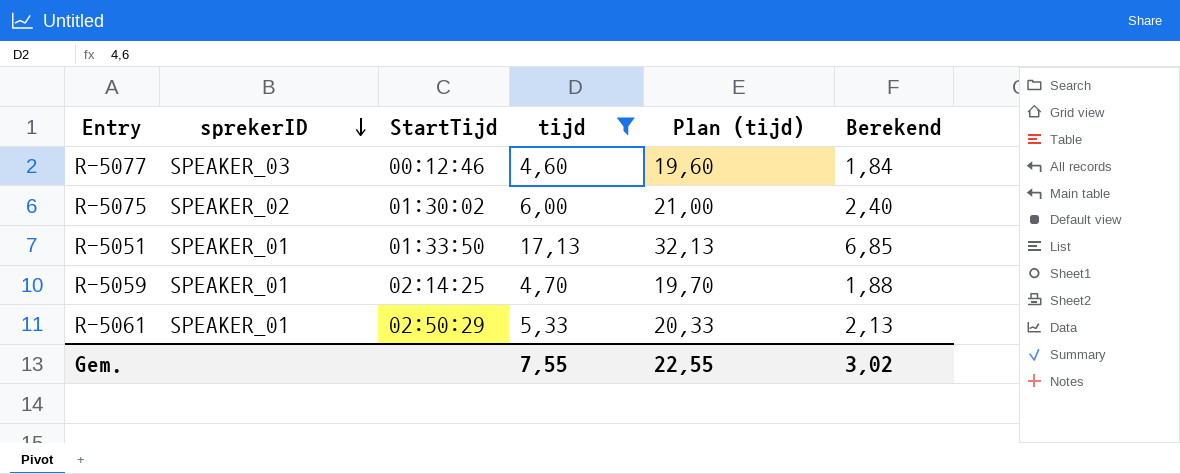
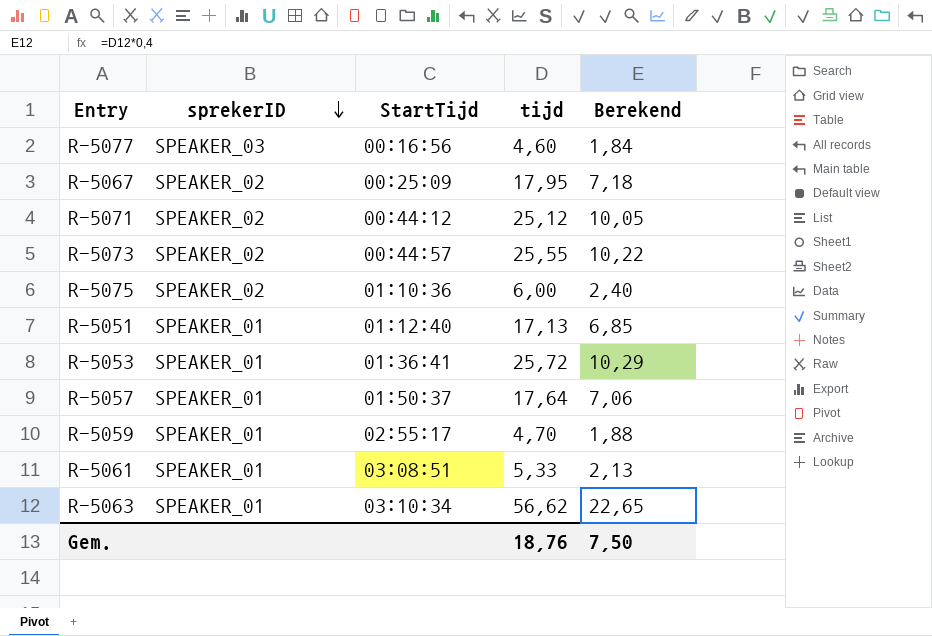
filter: tijd <= 17,13 -> none
column Plan (tijd) | formula: [tijd] + 15 -> none
R-5077 | StartTijd: 00:12:46 -> 00:16:56
R-5075 | StartTijd: 01:30:02 -> 01:10:36
R-5051 | StartTijd: 01:33:50 -> 01:12:40
R-5059 | StartTijd: 02:14:25 -> 02:55:17
R-5061 | StartTijd: 02:50:29 -> 03:08:51
Gem. | tijd: 7,55 -> 18,76
Gem. | Berekend: 3,02 -> 7,50

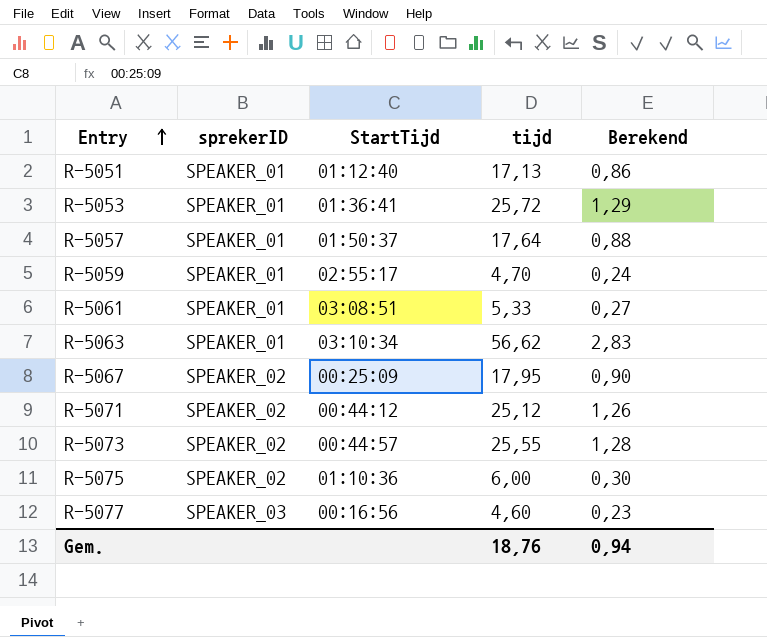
row order: sprekerID descending -> Entry ascending
column Berekend | formula: [tijd] * 0,4 -> [tijd] * 0,05
Gem. | Berekend: 7,50 -> 0,94

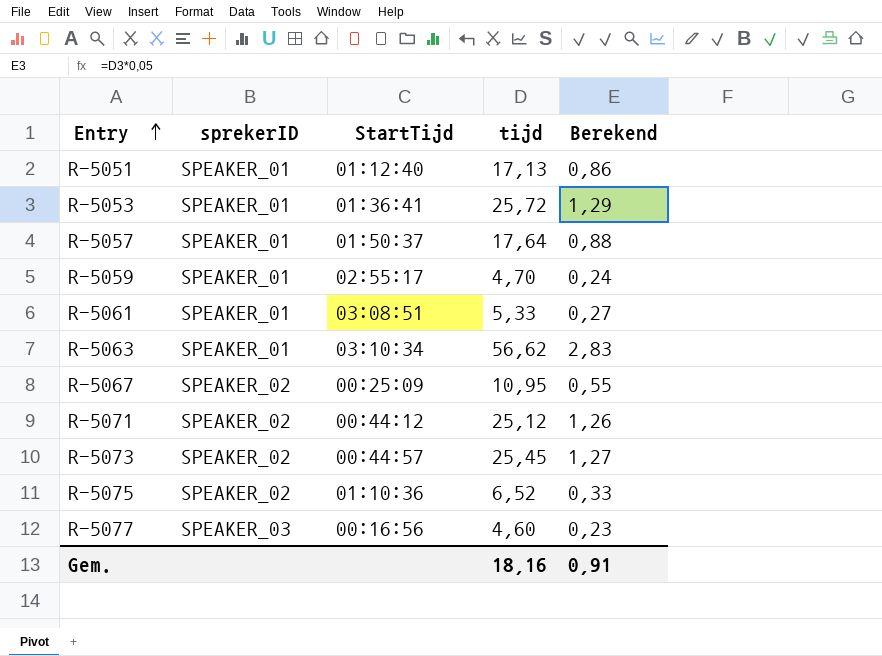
R-5067 | tijd: 17,95 -> 10,95
R-5067 | Berekend: 0,90 -> 0,55
R-5073 | tijd: 25,55 -> 25,45
R-5073 | Berekend: 1,28 -> 1,27
R-5075 | tijd: 6,00 -> 6,52
R-5075 | Berekend: 0,30 -> 0,33
Gem. | tijd: 18,76 -> 18,16
Gem. | Berekend: 0,94 -> 0,91

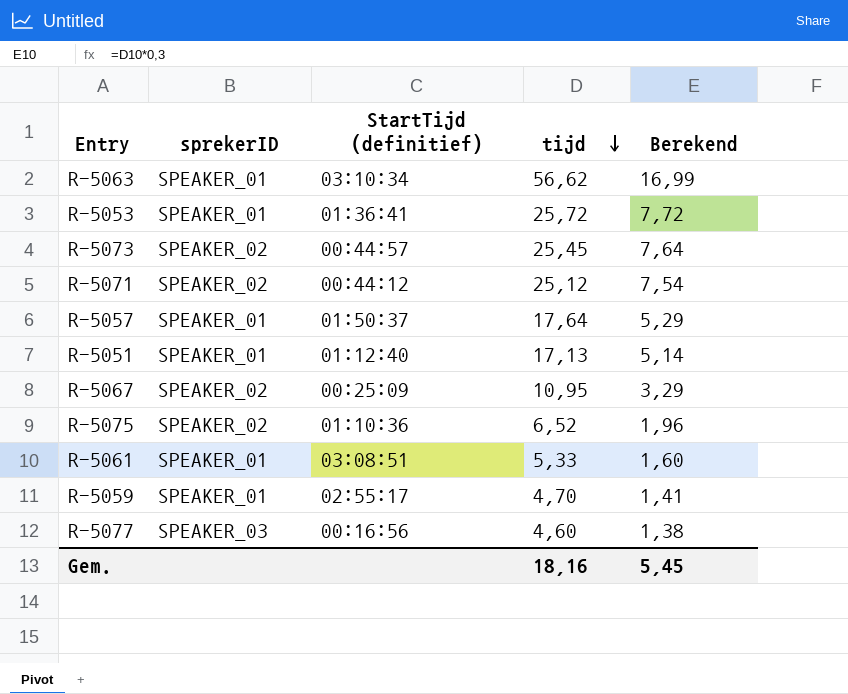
row order: Entry ascending -> tijd descending
column name: StartTijd -> StartTijd (definitief)
column Berekend | formula: [tijd] * 0,05 -> [tijd] * 0,3
Gem. | Berekend: 0,91 -> 5,45

